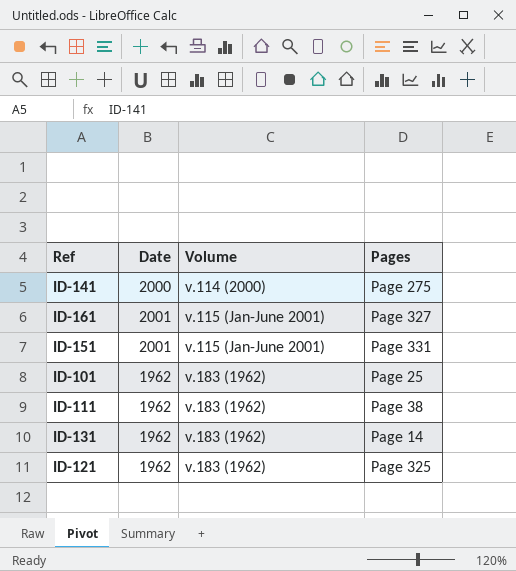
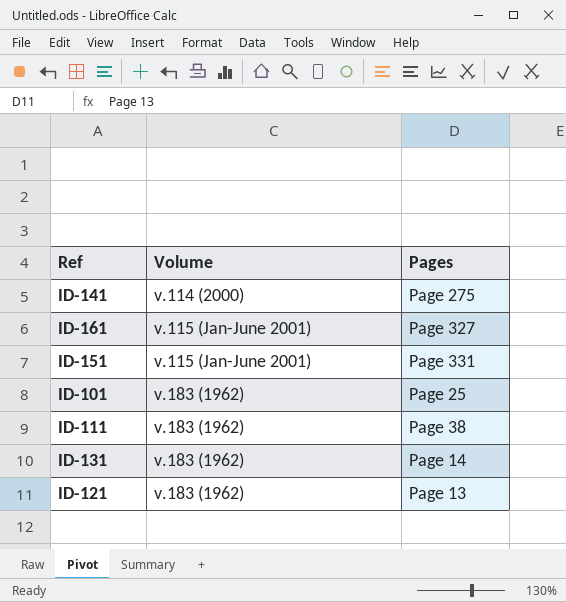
column Date | position: 2 -> none
ID-121 | Pages: Page 325 -> Page 13

